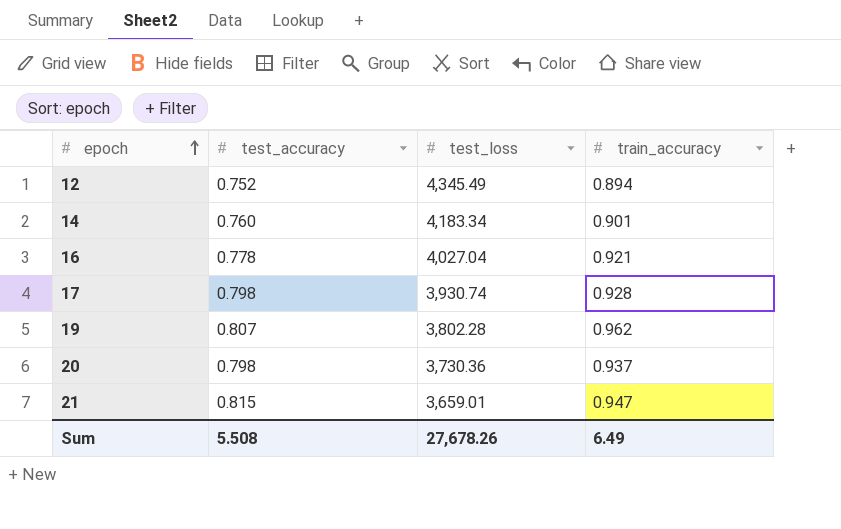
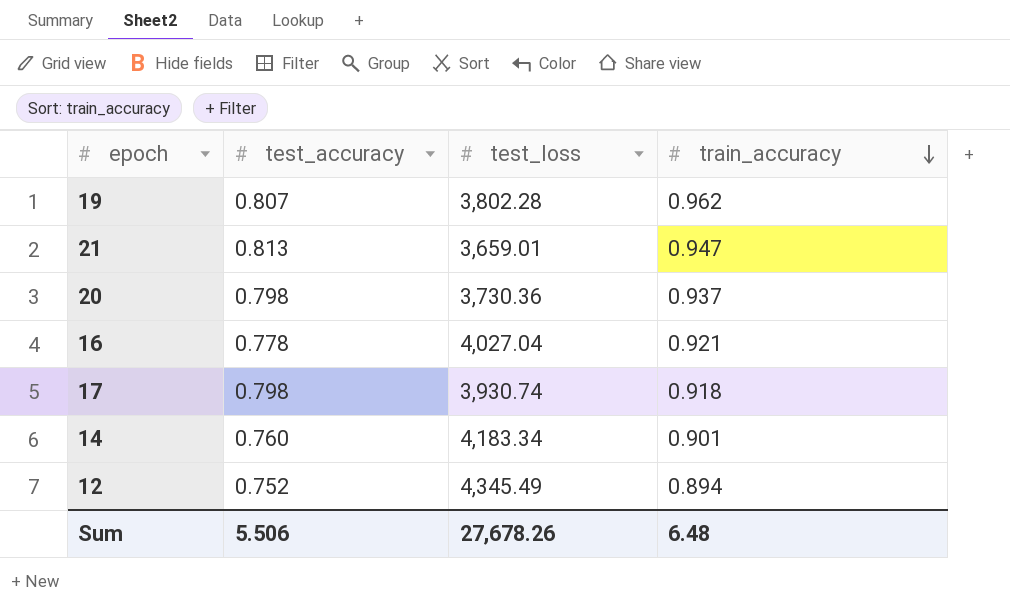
row order: epoch ascending -> train_accuracy descending
21 | test_accuracy: 0.815 -> 0.813
17 | train_accuracy: 0.928 -> 0.918
Sum | test_accuracy: 5.508 -> 5.506
Sum | train_accuracy: 6.49 -> 6.48

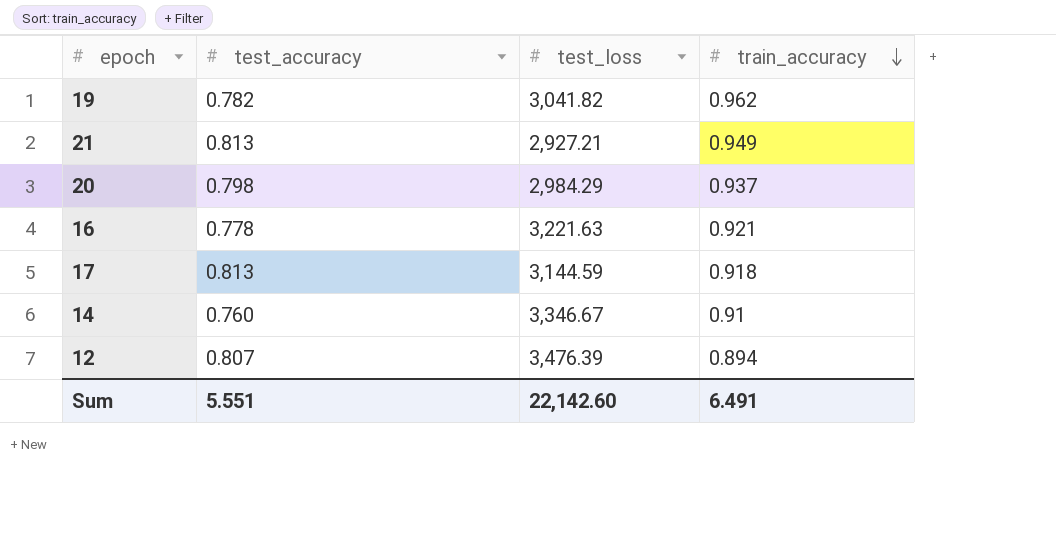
19 | test_accuracy: 0.807 -> 0.782
19 | test_loss: 3,802.28 -> 3,041.82
21 | test_loss: 3,659.01 -> 2,927.21
21 | train_accuracy: 0.947 -> 0.949
20 | test_loss: 3,730.36 -> 2,984.29
16 | test_loss: 4,027.04 -> 3,221.63
17 | test_accuracy: 0.798 -> 0.813
17 | test_loss: 3,930.74 -> 3,144.59
14 | test_loss: 4,183.34 -> 3,346.67
14 | train_accuracy: 0.901 -> 0.91
12 | test_accuracy: 0.752 -> 0.807
12 | test_loss: 4,345.49 -> 3,476.39
Sum | test_accuracy: 5.506 -> 5.551
Sum | test_loss: 27,678.26 -> 22,142.60
Sum | train_accuracy: 6.48 -> 6.491

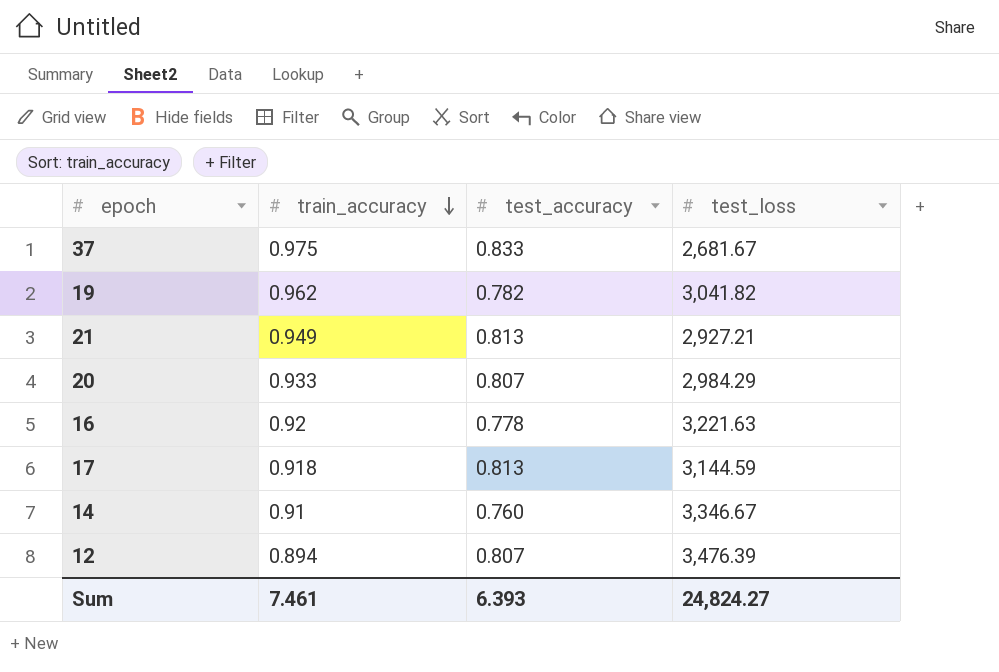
column train_accuracy | position: 4 -> 2
row 37: none -> 0.975 | 0.833 | 2,681.67
20 | train_accuracy: 0.937 -> 0.933
20 | test_accuracy: 0.798 -> 0.807
16 | train_accuracy: 0.921 -> 0.92
Sum | train_accuracy: 6.491 -> 7.461
Sum | test_accuracy: 5.551 -> 6.393
Sum | test_loss: 22,142.60 -> 24,824.27

